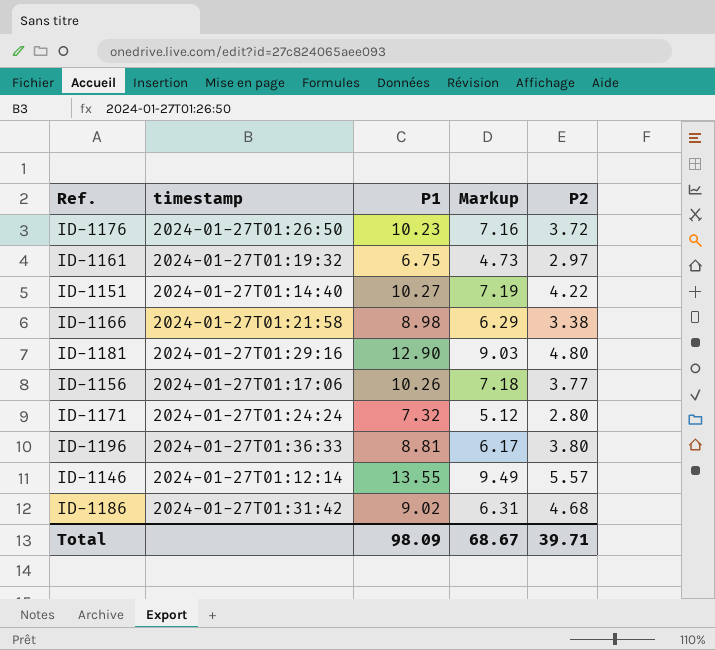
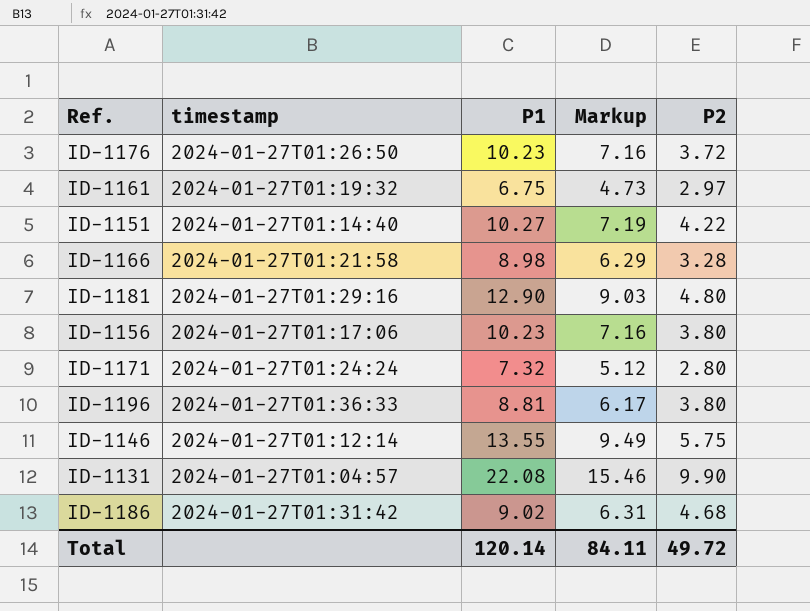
ID-1166 | P2: 3.38 -> 3.28
ID-1156 | P1: 10.26 -> 10.23
ID-1156 | Markup: 7.18 -> 7.16
ID-1156 | P2: 3.77 -> 3.80
ID-1146 | P2: 5.57 -> 5.75
row ID-1131: none -> 2024-01-27T01:04:57 | 22.08 | 15.46 | 9.90
Total | P1: 98.09 -> 120.14
Total | Markup: 68.67 -> 84.11
Total | P2: 39.71 -> 49.72

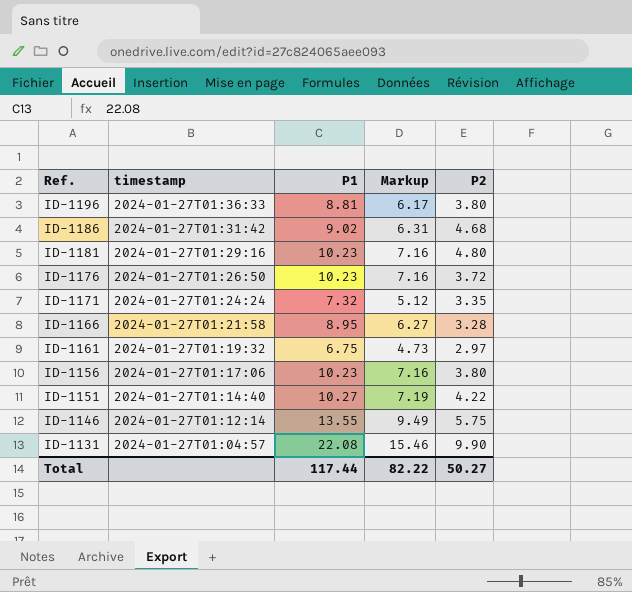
row order: none -> Ref. descending
ID-1181 | P1: 12.90 -> 10.23
ID-1181 | Markup: 9.03 -> 7.16
ID-1171 | P2: 2.80 -> 3.35
ID-1166 | P1: 8.98 -> 8.95
ID-1166 | Markup: 6.29 -> 6.27
Total | P1: 120.14 -> 117.44
Total | Markup: 84.11 -> 82.22
Total | P2: 49.72 -> 50.27

